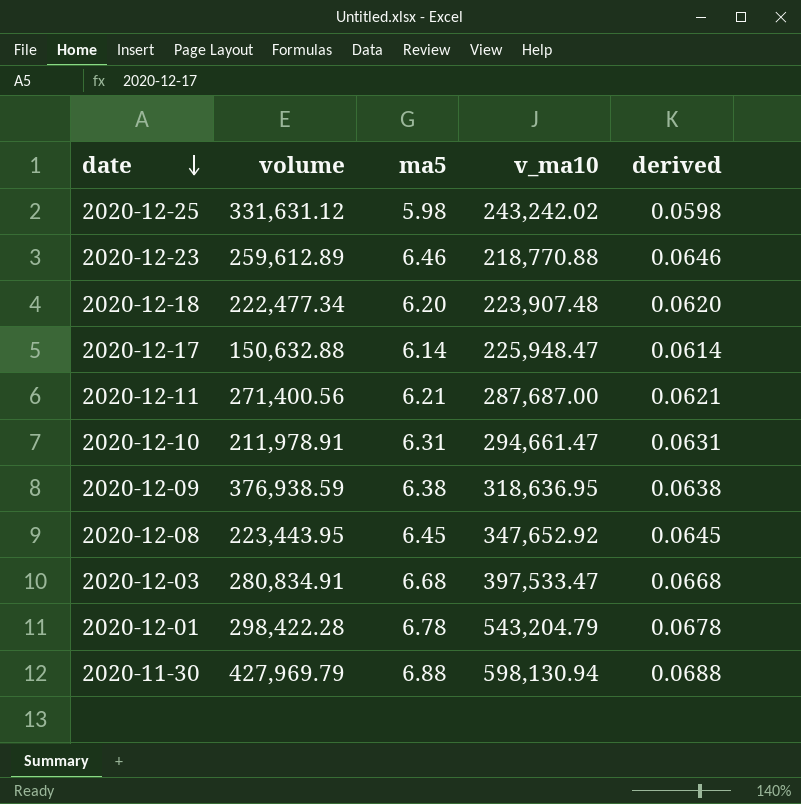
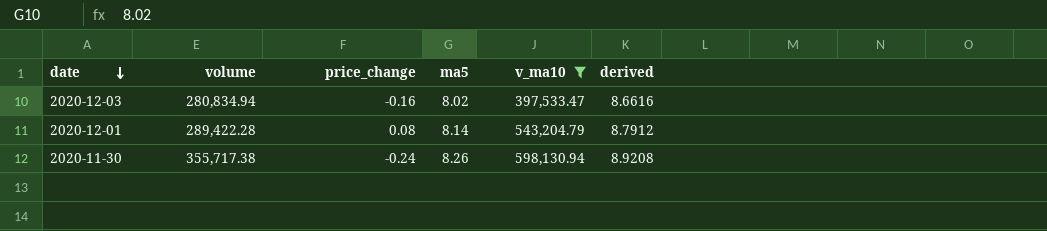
filter: none -> v_ma10 >= 397,533.47
column price_change | position: none -> 3
column derived | formula: [ma5] * 0.01 -> [ma5] * 1.08
2020-12-03 | volume: 280,834.91 -> 280,834.94
2020-12-03 | ma5: 6.68 -> 8.02
2020-12-01 | volume: 298,422.28 -> 289,422.28
2020-12-01 | ma5: 6.78 -> 8.14
2020-11-30 | volume: 427,969.79 -> 355,717.38
2020-11-30 | ma5: 6.88 -> 8.26

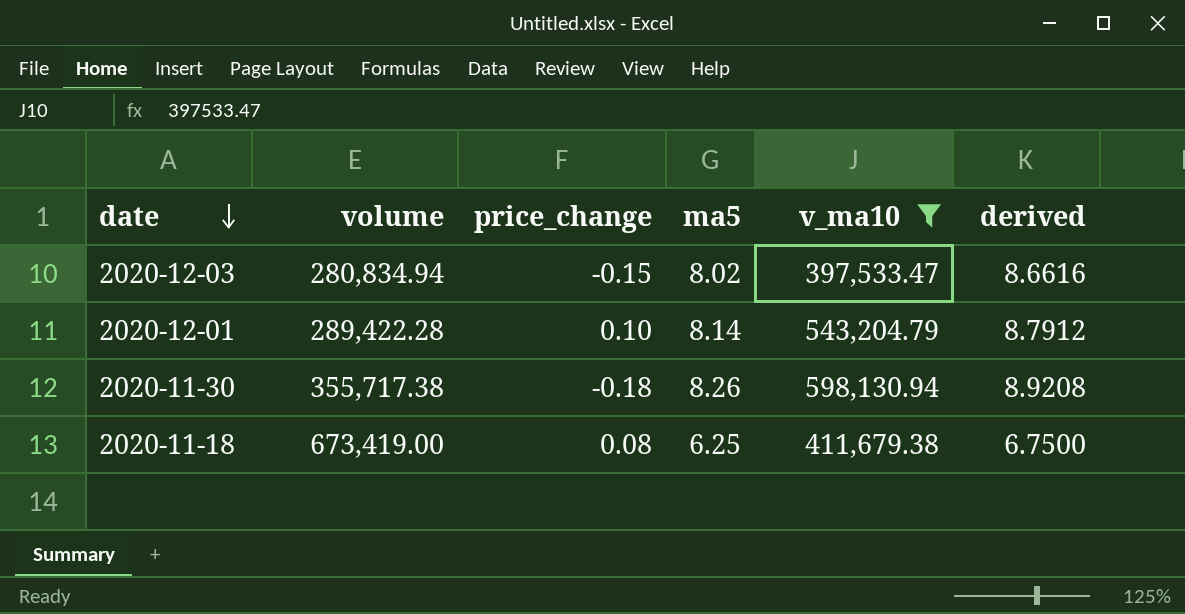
2020-12-03 | price_change: -0.16 -> -0.15
2020-12-01 | price_change: 0.08 -> 0.10
2020-11-30 | price_change: -0.24 -> -0.18
row 2020-11-18: none -> 673,419.00 | 0.08 | 6.25 | 411,679.38 | 6.7500

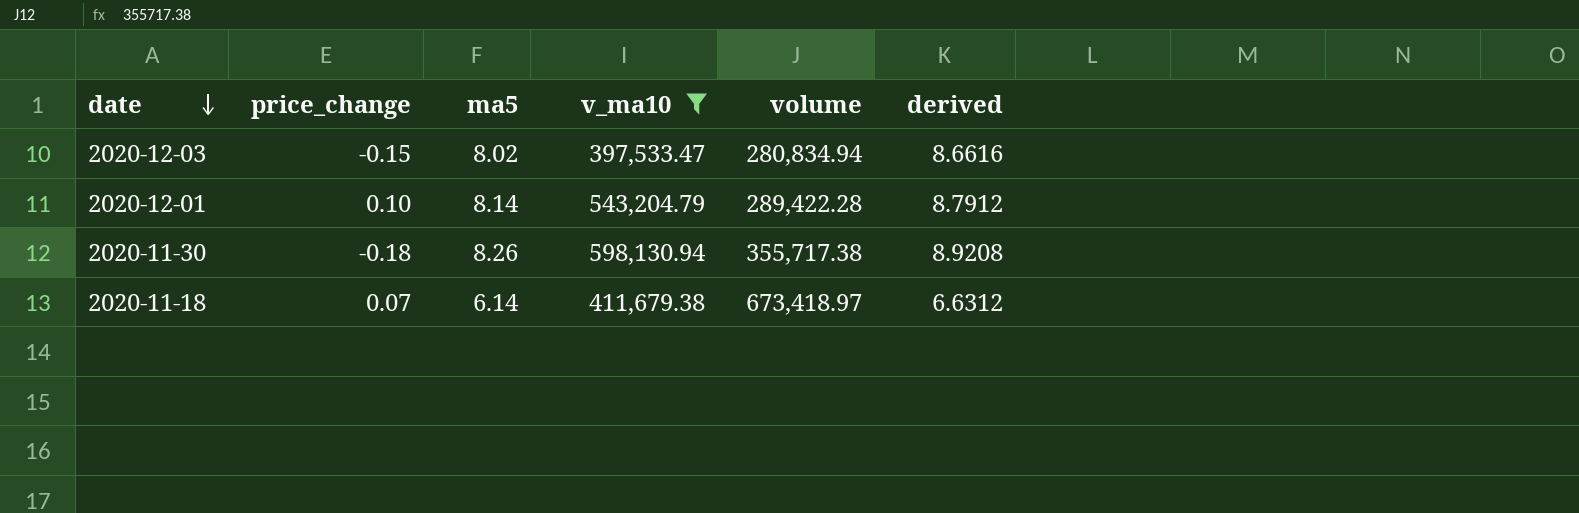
column volume | position: 2 -> 5
2020-11-18 | price_change: 0.08 -> 0.07
2020-11-18 | ma5: 6.25 -> 6.14
2020-11-18 | volume: 673,419.00 -> 673,418.97
2020-11-18 | derived: 6.7500 -> 6.6312

